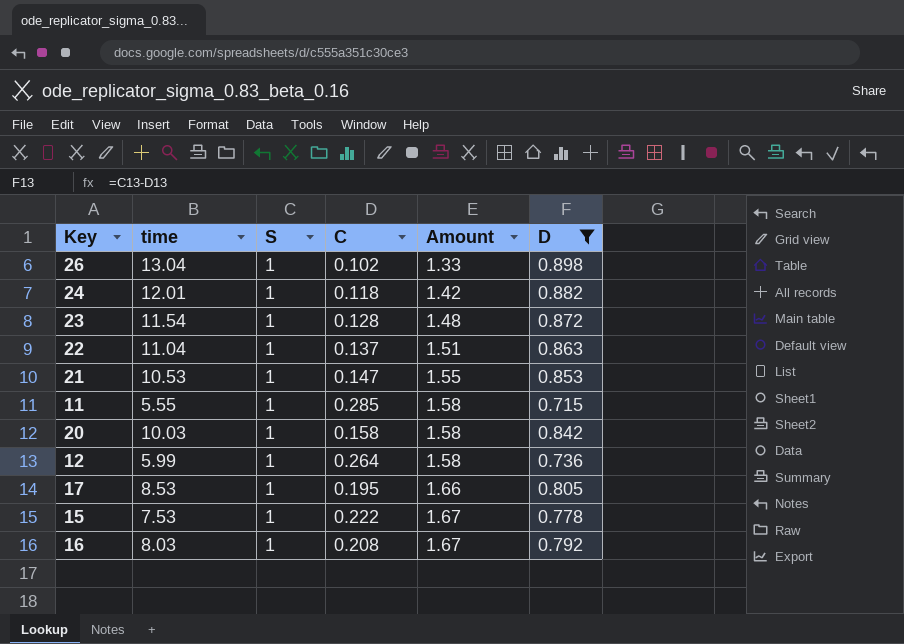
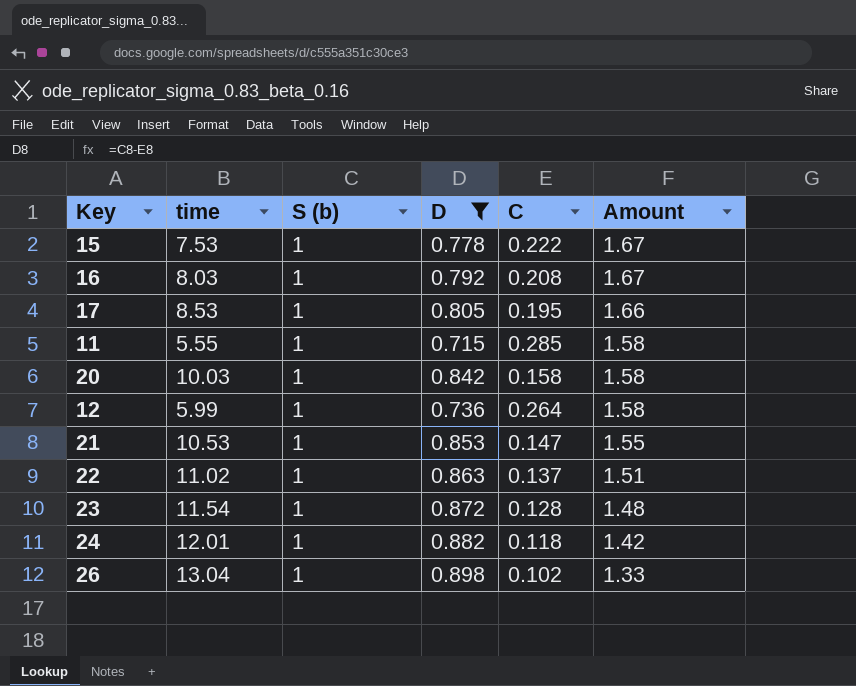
row order: Amount ascending -> Amount descending
column name: S -> S (b)
column D | position: 6 -> 4
22 | time: 11.04 -> 11.02

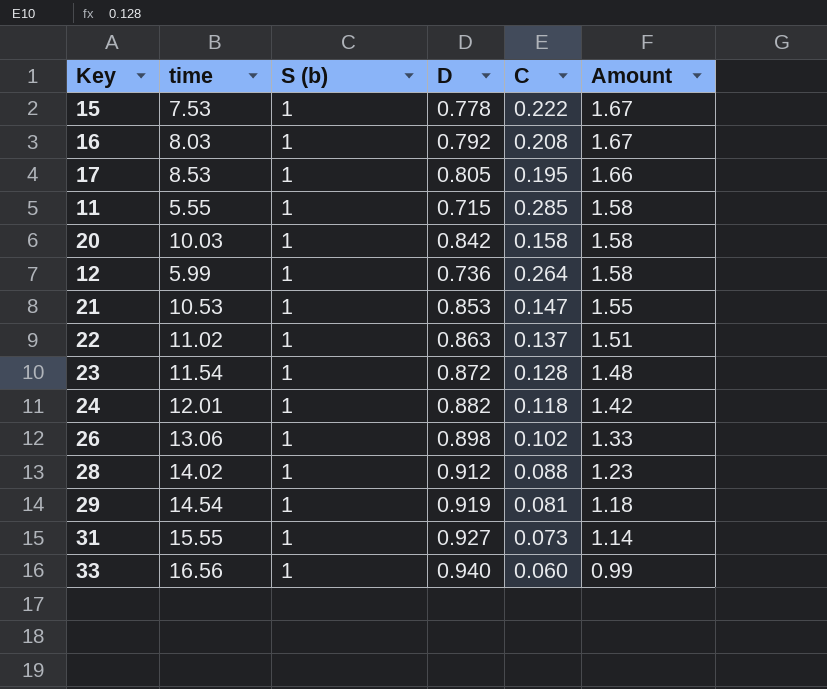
filter: D <= 0.898 -> none
26 | time: 13.04 -> 13.06

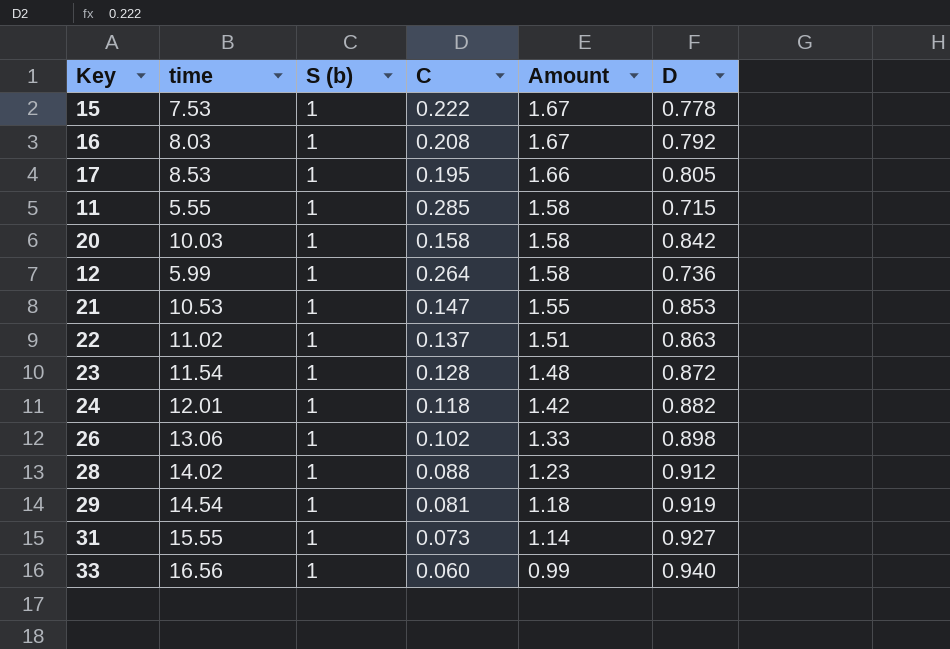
column D | position: 4 -> 6

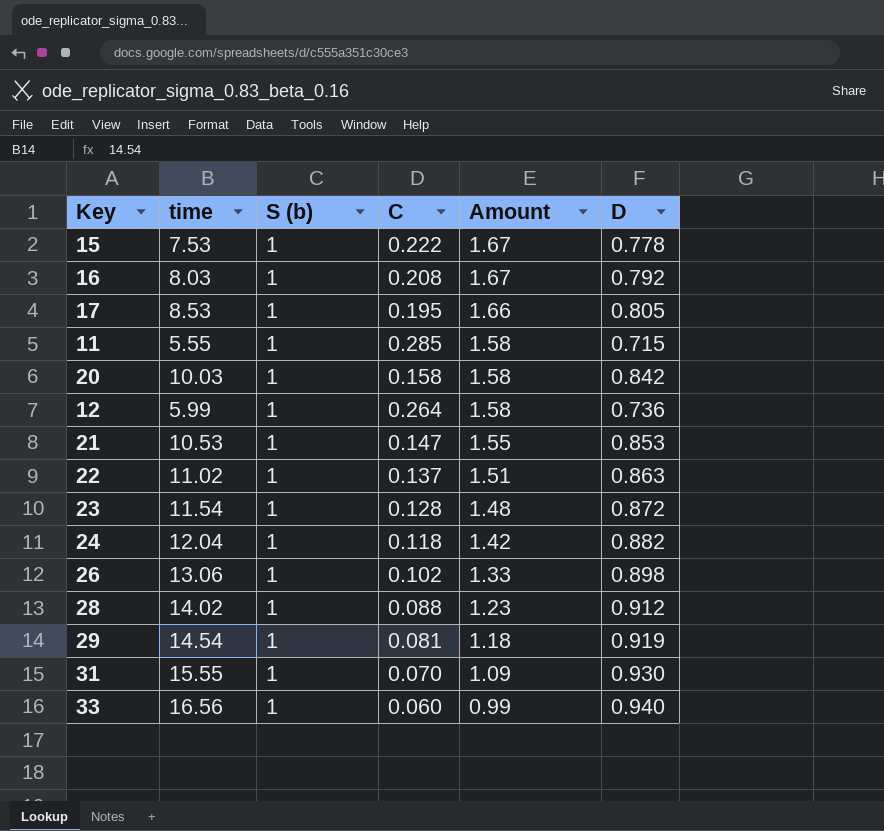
24 | time: 12.01 -> 12.04
31 | C: 0.073 -> 0.070
31 | Amount: 1.14 -> 1.09
31 | D: 0.927 -> 0.930

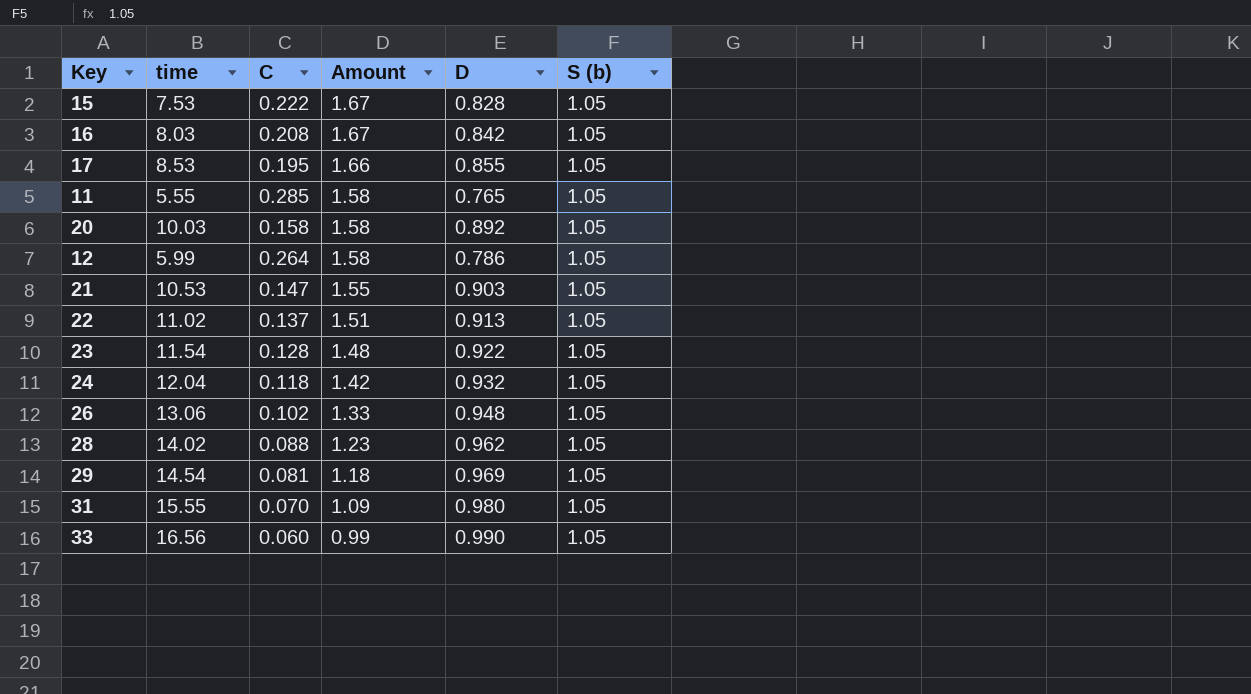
column S (b) | position: 3 -> 6
15 | D: 0.778 -> 0.828
15 | S (b): 1 -> 1.05
16 | D: 0.792 -> 0.842
16 | S (b): 1 -> 1.05
17 | D: 0.805 -> 0.855
17 | S (b): 1 -> 1.05
11 | D: 0.715 -> 0.765
11 | S (b): 1 -> 1.05
20 | D: 0.842 -> 0.892
20 | S (b): 1 -> 1.05
12 | D: 0.736 -> 0.786
12 | S (b): 1 -> 1.05
21 | D: 0.853 -> 0.903
21 | S (b): 1 -> 1.05
22 | D: 0.863 -> 0.913
22 | S (b): 1 -> 1.05
23 | D: 0.872 -> 0.922
23 | S (b): 1 -> 1.05
24 | D: 0.882 -> 0.932
24 | S (b): 1 -> 1.05
26 | D: 0.898 -> 0.948
26 | S (b): 1 -> 1.05
28 | D: 0.912 -> 0.962
28 | S (b): 1 -> 1.05
29 | D: 0.919 -> 0.969
29 | S (b): 1 -> 1.05
31 | D: 0.930 -> 0.980
31 | S (b): 1 -> 1.05
33 | D: 0.940 -> 0.990
33 | S (b): 1 -> 1.05

